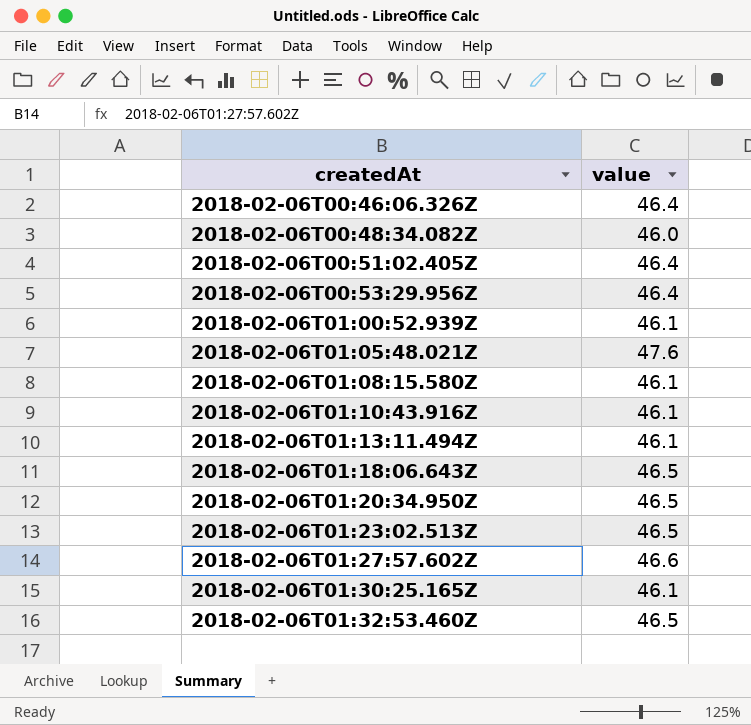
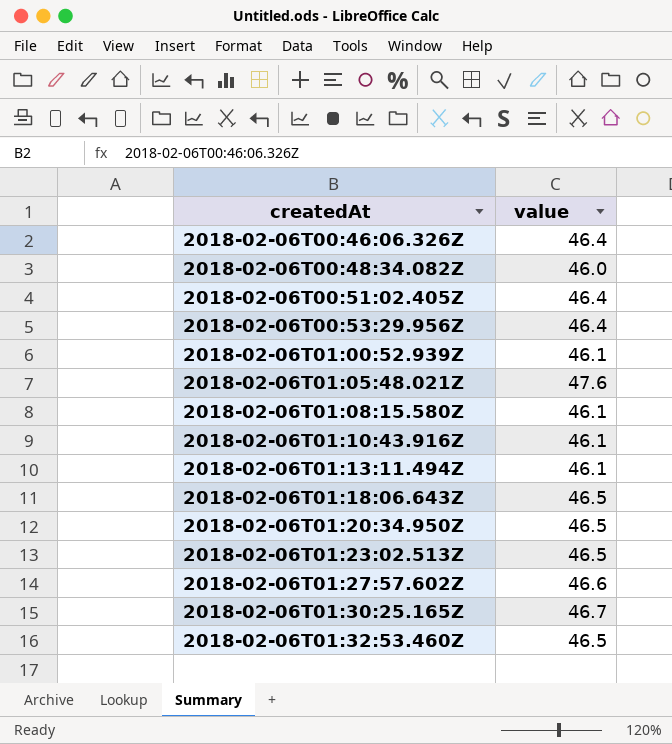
2018-02-06T01:30:25.165Z | value: 46.1 -> 46.7

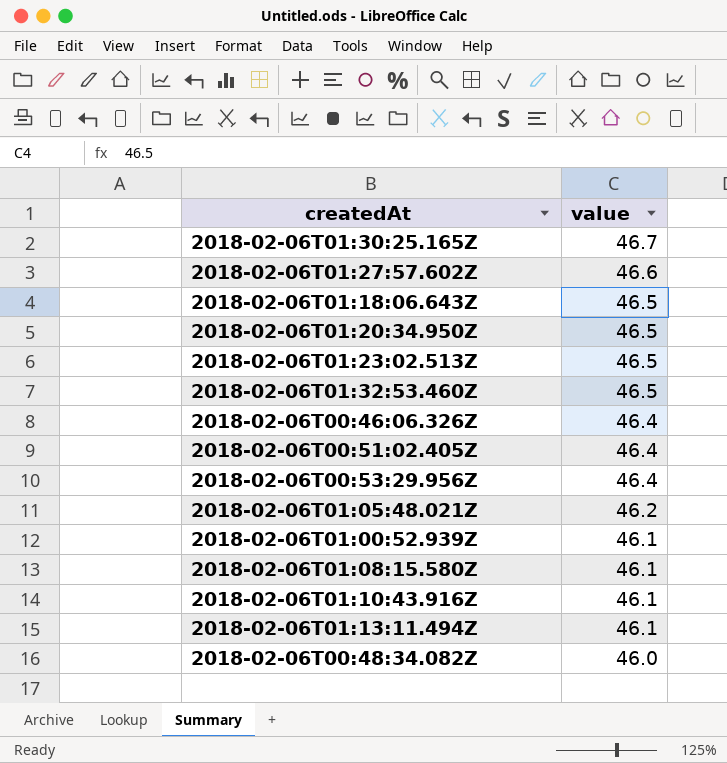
row order: createdAt ascending -> value descending
2018-02-06T01:05:48.021Z | value: 47.6 -> 46.2

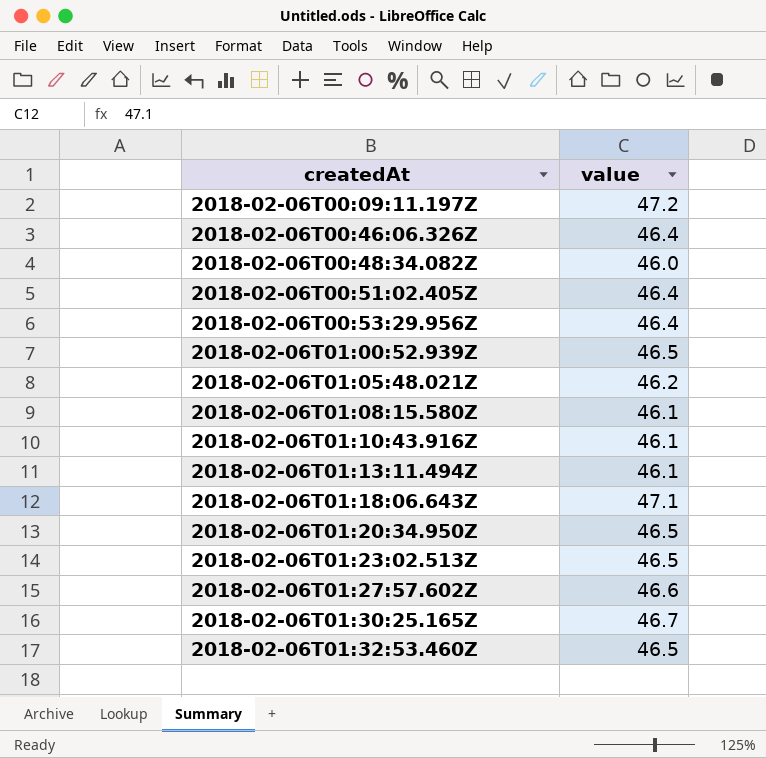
row order: value descending -> createdAt ascending
row 2018-02-06T00:09:11.197Z: none -> 47.2
2018-02-06T01:00:52.939Z | value: 46.1 -> 46.5
2018-02-06T01:18:06.643Z | value: 46.5 -> 47.1

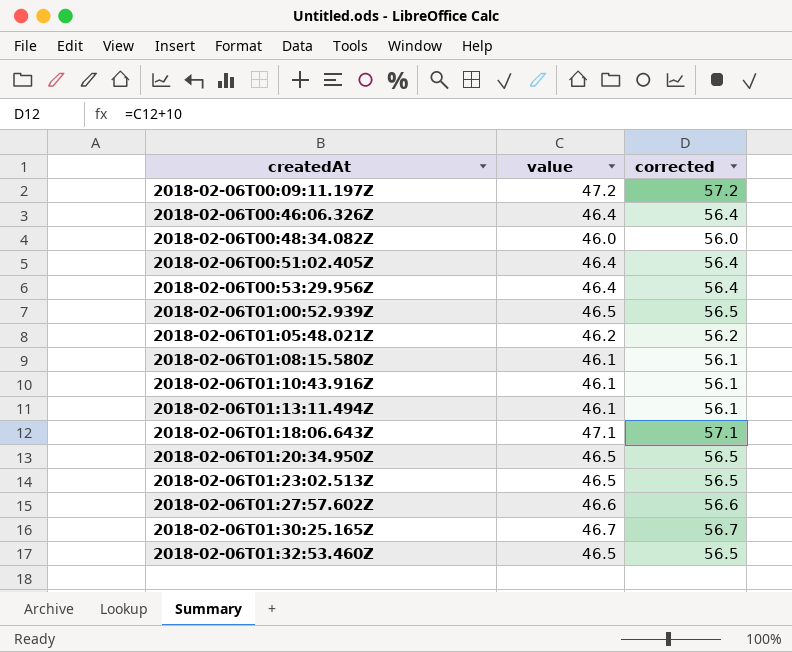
column corrected | formula: none -> [value] + 10

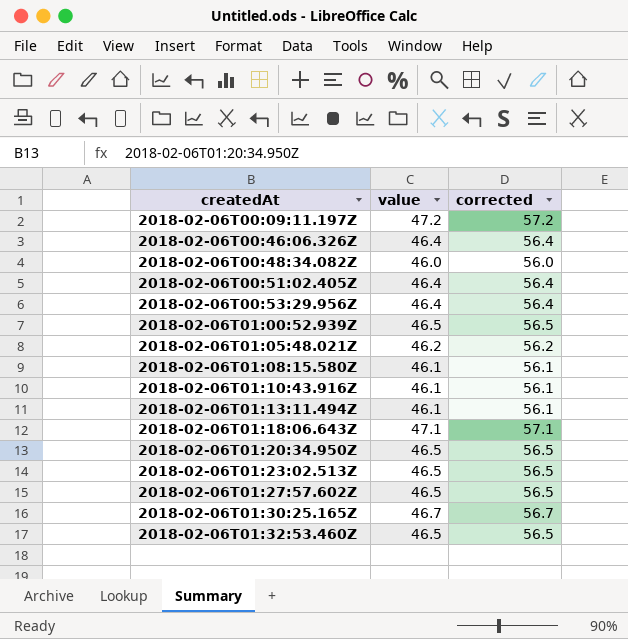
2018-02-06T01:27:57.602Z | value: 46.6 -> 46.5
2018-02-06T01:27:57.602Z | corrected: 56.6 -> 56.5

